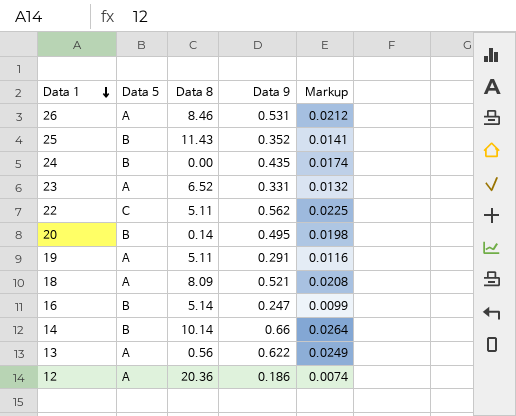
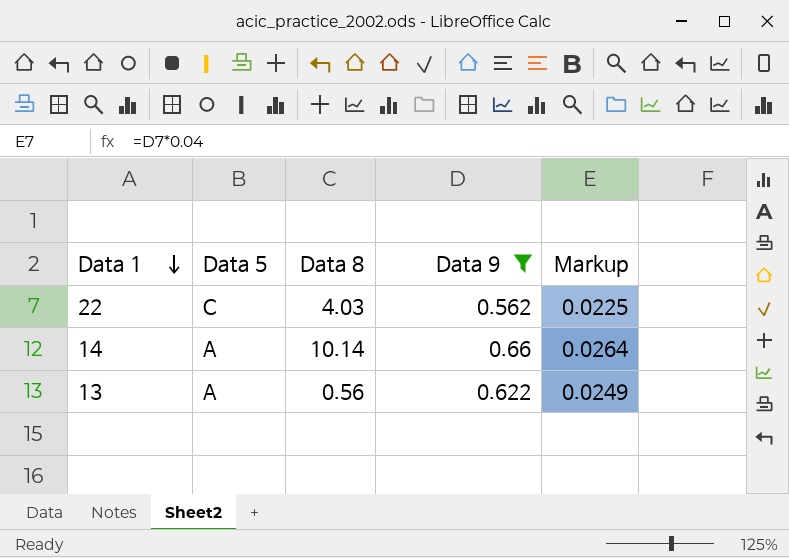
filter: none -> Data 9 >= 0.562
22 | Data 8: 5.11 -> 4.03
14 | Data 5: B -> A

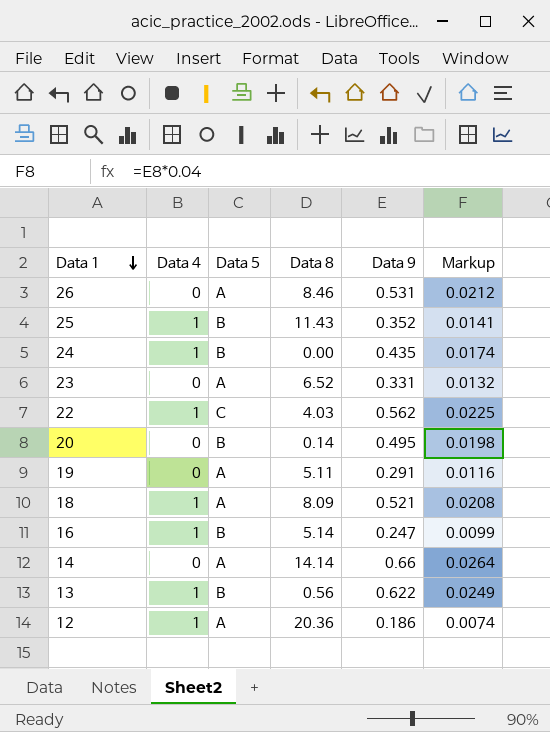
filter: Data 9 >= 0.562 -> none
column Data 4 | position: none -> 2
14 | Data 8: 10.14 -> 14.14
13 | Data 5: A -> B

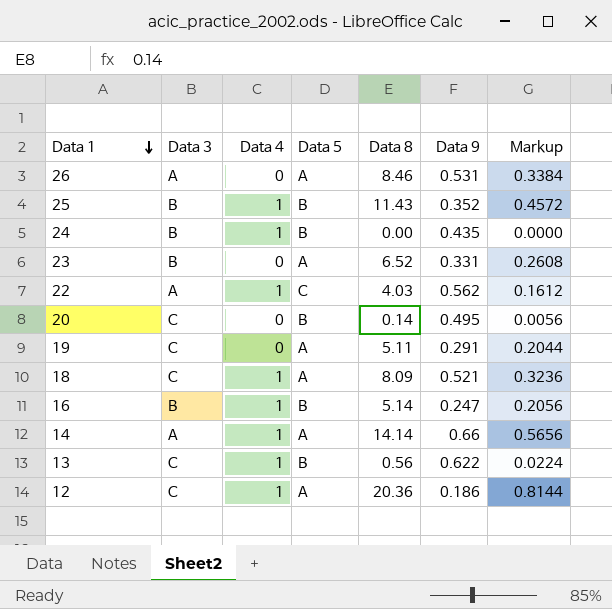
column Data 3 | position: none -> 2
column Markup | formula: [Data 9] * 0.04 -> [Data 8] * 0.04
14 | Data 4: 0 -> 1

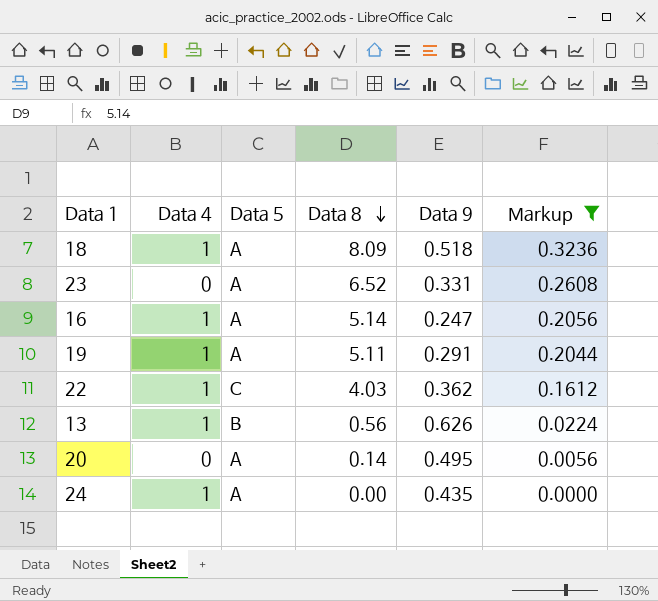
filter: none -> Markup <= 0.3236
row order: Data 1 descending -> Data 8 descending
column Data 3 | position: 2 -> none
18 | Data 9: 0.521 -> 0.518
16 | Data 5: B -> A
19 | Data 4: 0 -> 1
22 | Data 9: 0.562 -> 0.362
13 | Data 9: 0.622 -> 0.626
20 | Data 5: B -> A
24 | Data 5: B -> A

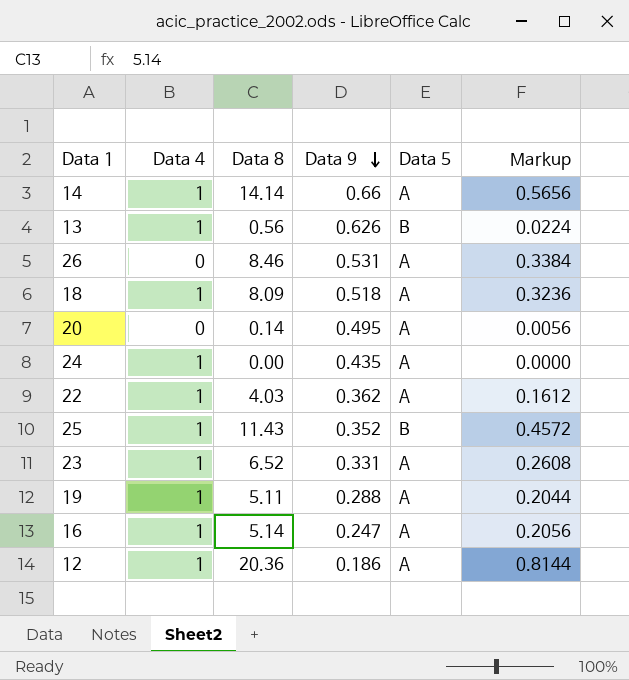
filter: Markup <= 0.3236 -> none
row order: Data 8 descending -> Data 9 descending
column Data 5 | position: 3 -> 5
22 | Data 5: C -> A
23 | Data 4: 0 -> 1
19 | Data 9: 0.291 -> 0.288

